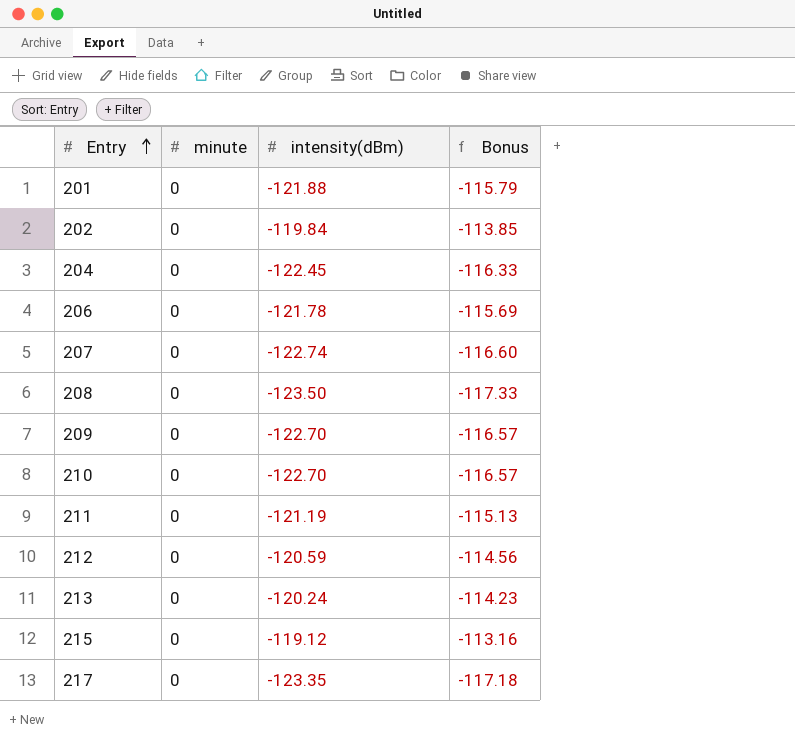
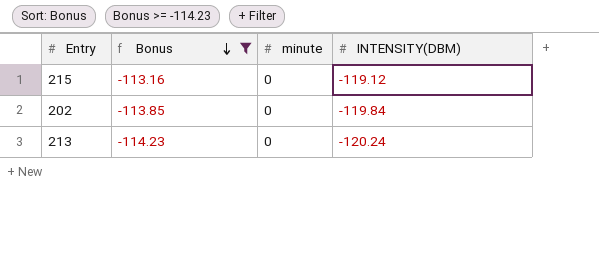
filter: none -> Bonus >= -114.23
row order: Entry ascending -> Bonus descending
column Bonus | position: 4 -> 2
column name: intensity(dBm) -> INTENSITY(DBM)

